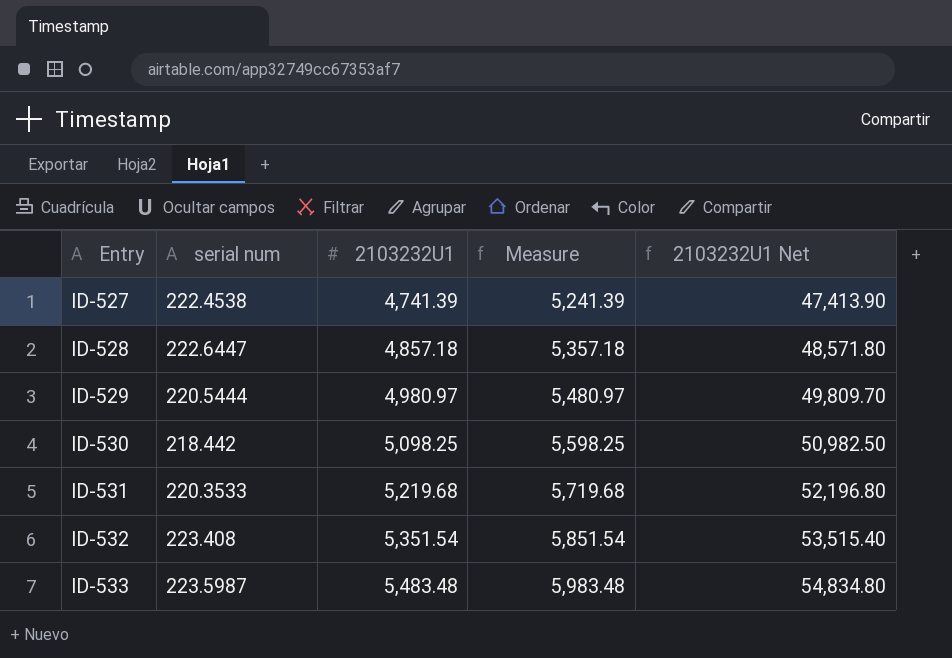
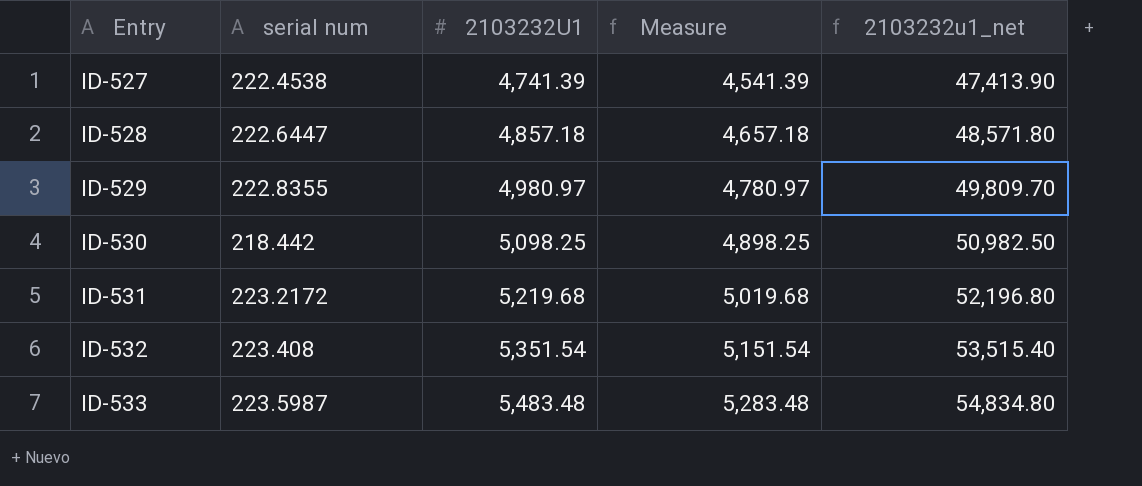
column Measure | formula: [2103232U1] + 500 -> [2103232U1] - 200
column name: 2103232U1 Net -> 2103232u1_net
ID-529 | serial num: 220.5444 -> 222.8355
ID-531 | serial num: 220.3533 -> 223.2172

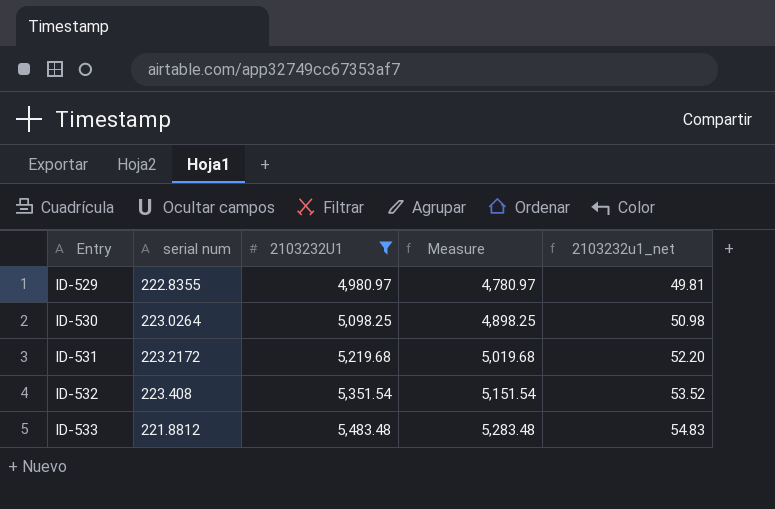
filter: none -> 2103232U1 >= 4,980.97
column 2103232u1_net | formula: [2103232U1] * 10 -> [2103232U1] * 0.01
ID-530 | serial num: 218.442 -> 223.0264
ID-533 | serial num: 223.5987 -> 221.8812

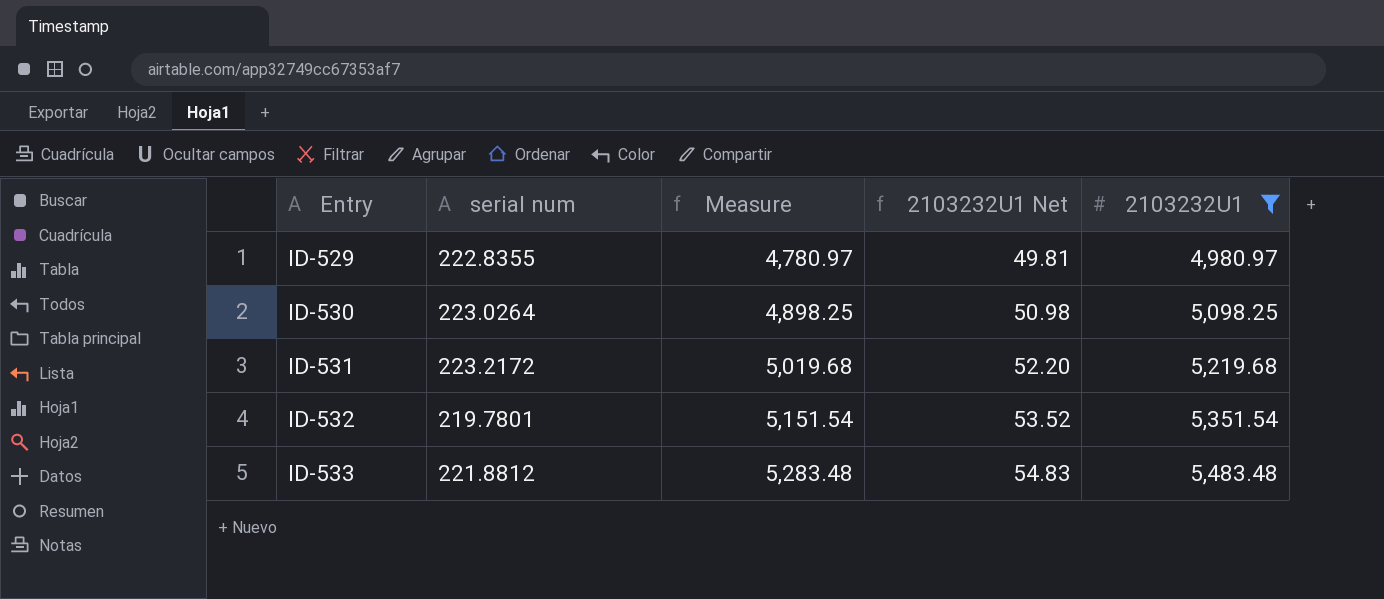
column name: 2103232u1_net -> 2103232U1 Net
column 2103232U1 | position: 3 -> 5
ID-532 | serial num: 223.408 -> 219.7801

